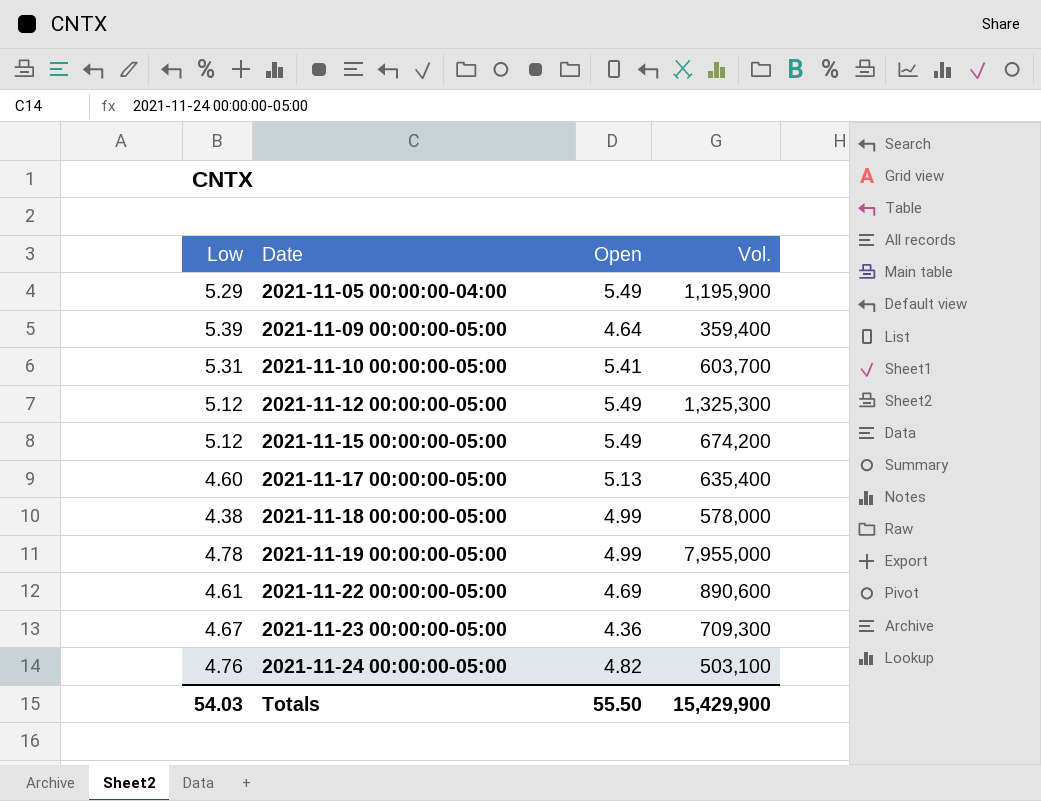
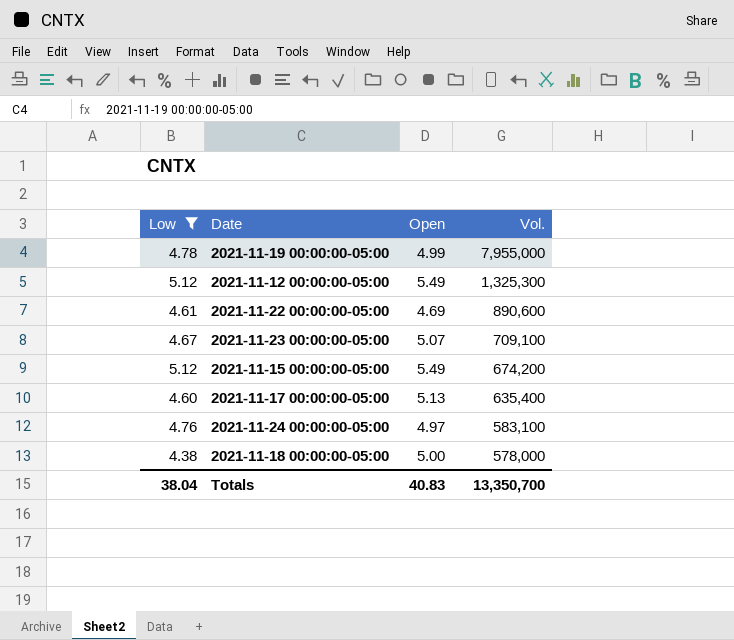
filter: none -> Low <= 5.12
row order: Date ascending -> Vol. descending
2021-11-23 00:00:00-05:00 | Open: 4.36 -> 5.07
2021-11-23 00:00:00-05:00 | Vol.: 709,300 -> 709,100
2021-11-24 00:00:00-05:00 | Open: 4.82 -> 4.97
2021-11-24 00:00:00-05:00 | Vol.: 503,100 -> 583,100
2021-11-18 00:00:00-05:00 | Open: 4.99 -> 5.00
Totals | Low: 54.03 -> 38.04
Totals | Open: 55.50 -> 40.83
Totals | Vol.: 15,429,900 -> 13,350,700

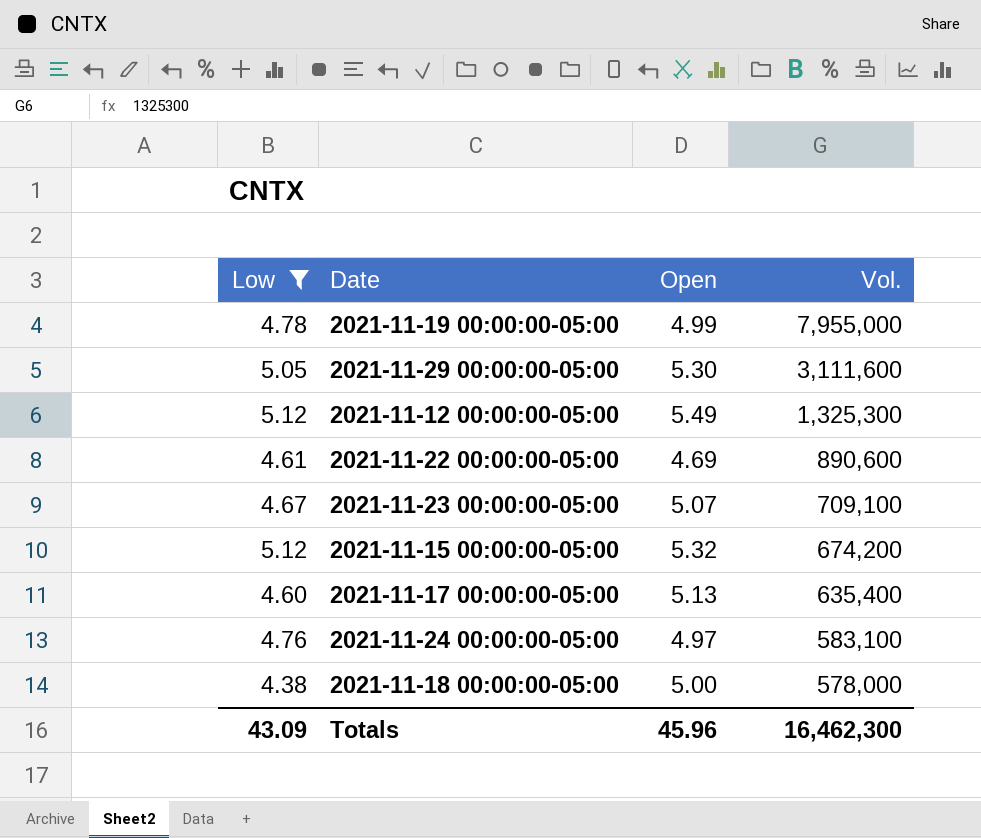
row 2021-11-29 00:00:00-05:00: none -> 5.05 | 5.30 | 3,111,600
2021-11-15 00:00:00-05:00 | Open: 5.49 -> 5.32
Totals | Low: 38.04 -> 43.09
Totals | Open: 40.83 -> 45.96
Totals | Vol.: 13,350,700 -> 16,462,300

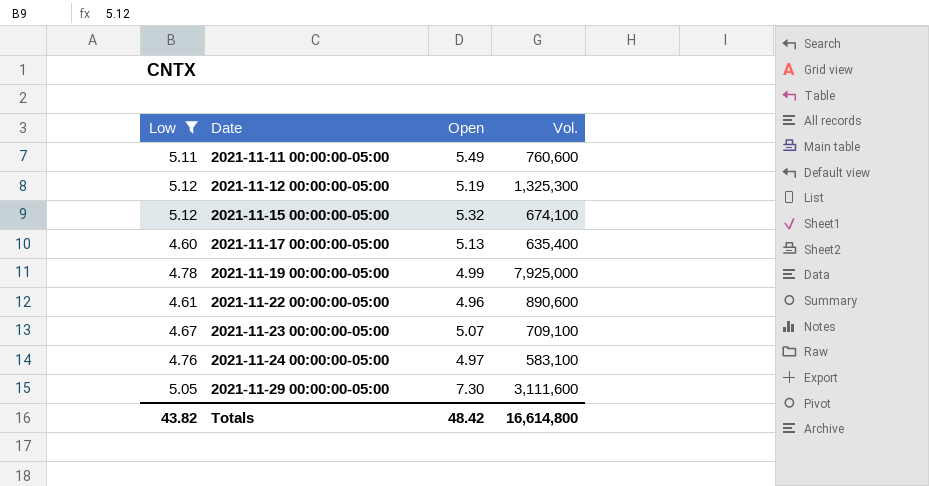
row order: Vol. descending -> Date ascending
row 2021-11-18 00:00:00-05:00: 4.38 | 5.00 | 578,000 -> none
row 2021-11-11 00:00:00-05:00: none -> 5.11 | 5.49 | 760,600
2021-11-12 00:00:00-05:00 | Open: 5.49 -> 5.19
2021-11-15 00:00:00-05:00 | Vol.: 674,200 -> 674,100
2021-11-19 00:00:00-05:00 | Vol.: 7,955,000 -> 7,925,000
2021-11-22 00:00:00-05:00 | Open: 4.69 -> 4.96
2021-11-29 00:00:00-05:00 | Open: 5.30 -> 7.30
Totals | Low: 43.09 -> 43.82
Totals | Open: 45.96 -> 48.42
Totals | Vol.: 16,462,300 -> 16,614,800

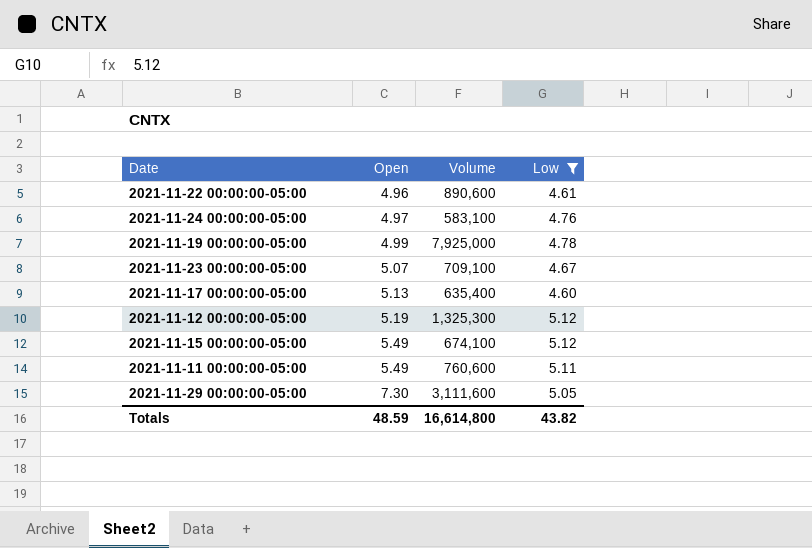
row order: Date ascending -> Open ascending
column name: Vol. -> Volume
column Low | position: 1 -> 4
2021-11-15 00:00:00-05:00 | Open: 5.32 -> 5.49
Totals | Open: 48.42 -> 48.59

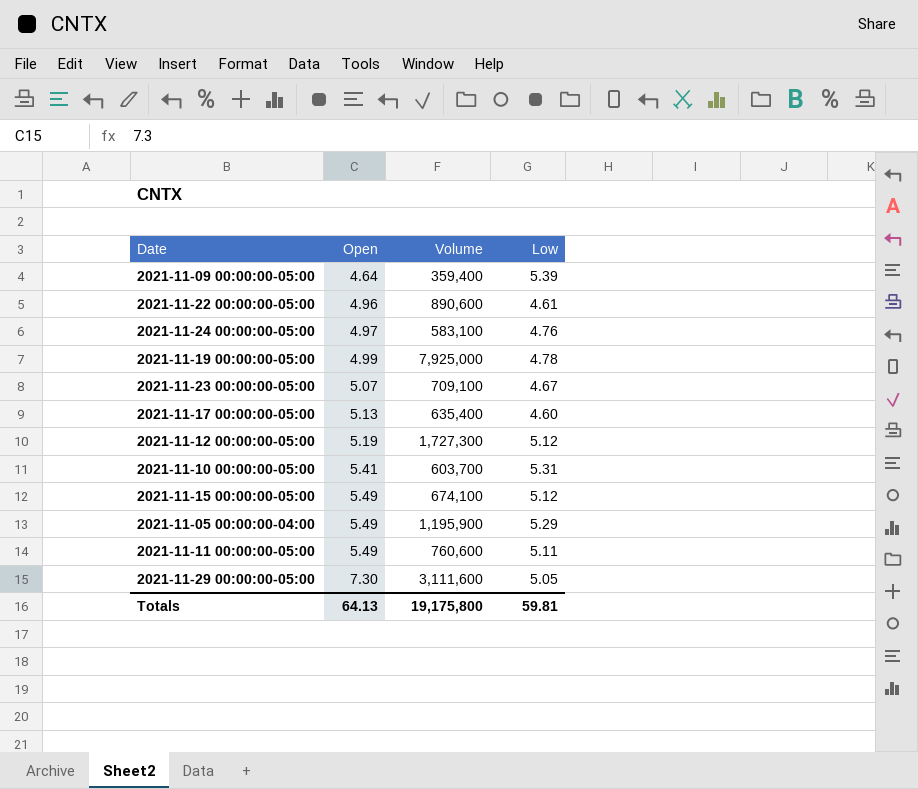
filter: Low <= 5.12 -> none
2021-11-12 00:00:00-05:00 | Volume: 1,325,300 -> 1,727,300
Totals | Open: 48.59 -> 64.13
Totals | Volume: 16,614,800 -> 19,175,800
Totals | Low: 43.82 -> 59.81

